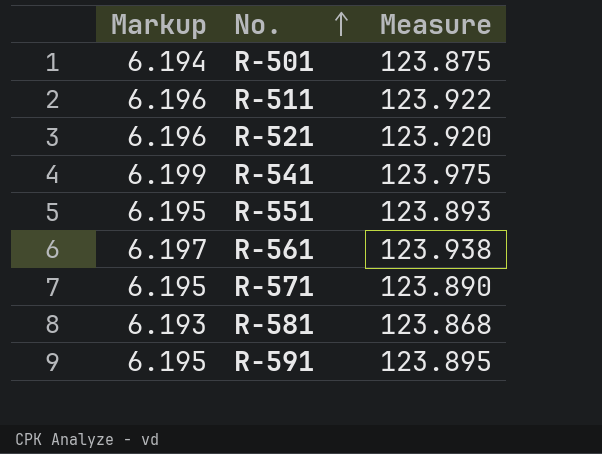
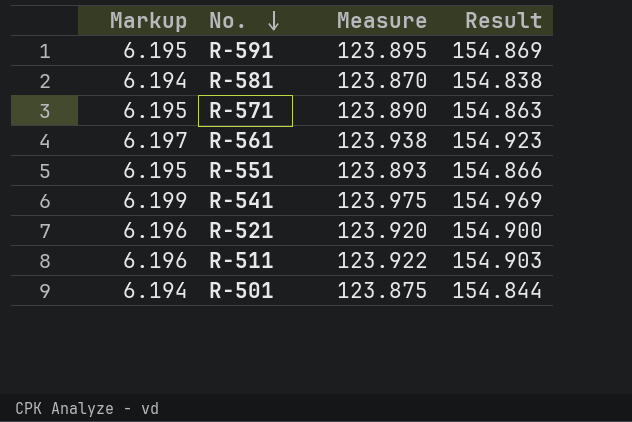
row order: No. ascending -> No. descending
column Result | formula: none -> [Measure] * 1.25
R-581 | Markup: 6.193 -> 6.194
R-581 | Measure: 123.868 -> 123.870

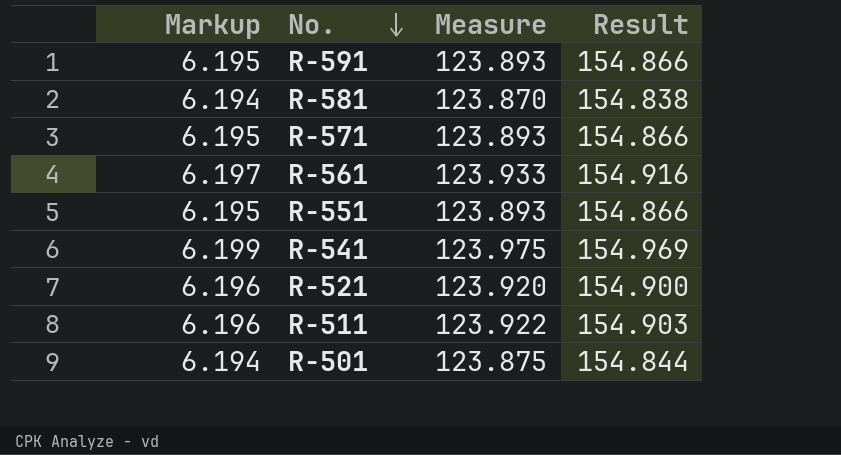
R-591 | Measure: 123.895 -> 123.893
R-591 | Result: 154.869 -> 154.866
R-571 | Measure: 123.890 -> 123.893
R-571 | Result: 154.863 -> 154.866
R-561 | Measure: 123.938 -> 123.933
R-561 | Result: 154.923 -> 154.916

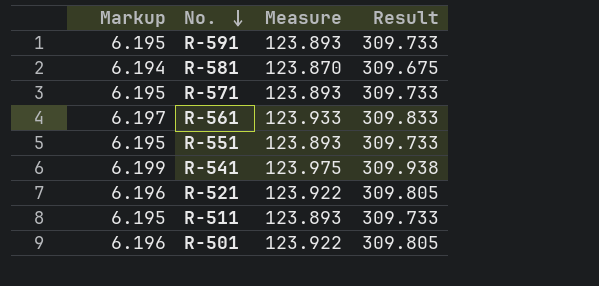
column Result | formula: [Measure] * 1.25 -> [Measure] * 2.5
R-521 | Measure: 123.920 -> 123.922
R-511 | Markup: 6.196 -> 6.195
R-511 | Measure: 123.922 -> 123.893
R-501 | Markup: 6.194 -> 6.196
R-501 | Measure: 123.875 -> 123.922

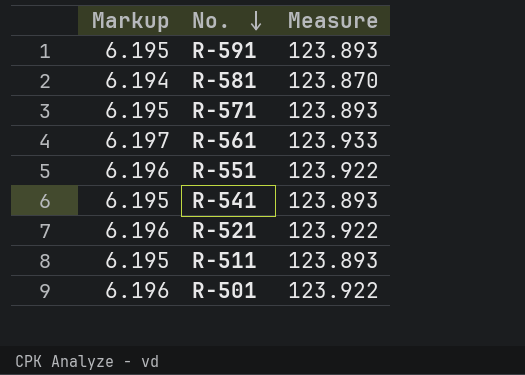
column Result | formula: [Measure] * 2.5 -> none
R-551 | Markup: 6.195 -> 6.196
R-551 | Measure: 123.893 -> 123.922
R-541 | Markup: 6.199 -> 6.195
R-541 | Measure: 123.975 -> 123.893

